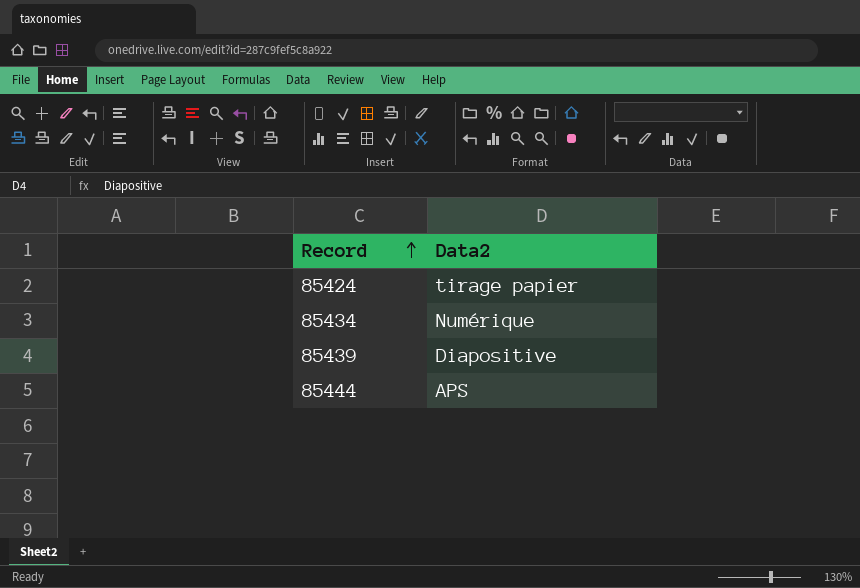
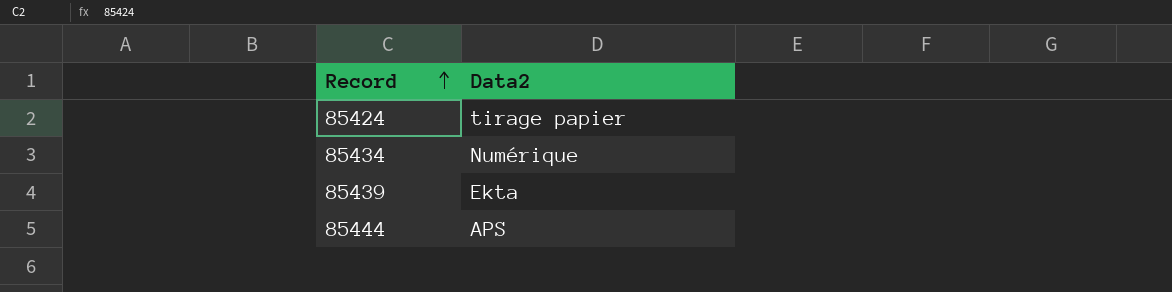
85439 | Data2: Diapositive -> Ekta

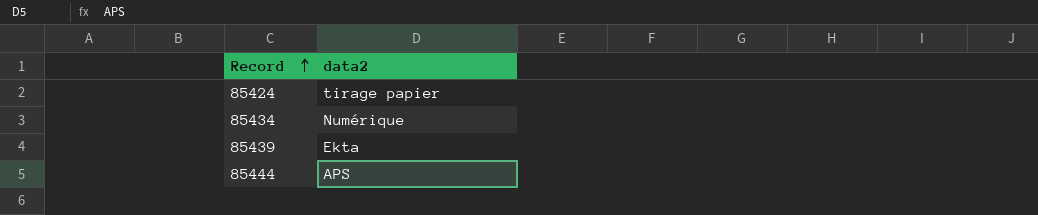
column name: Data2 -> data2

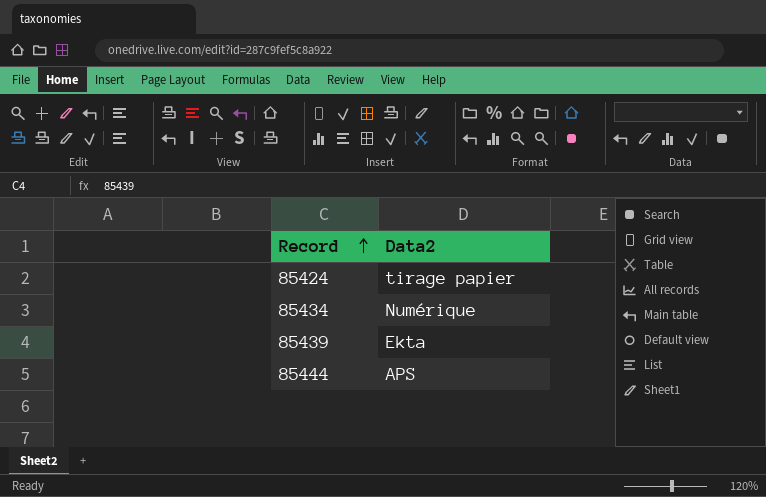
column name: data2 -> Data2

